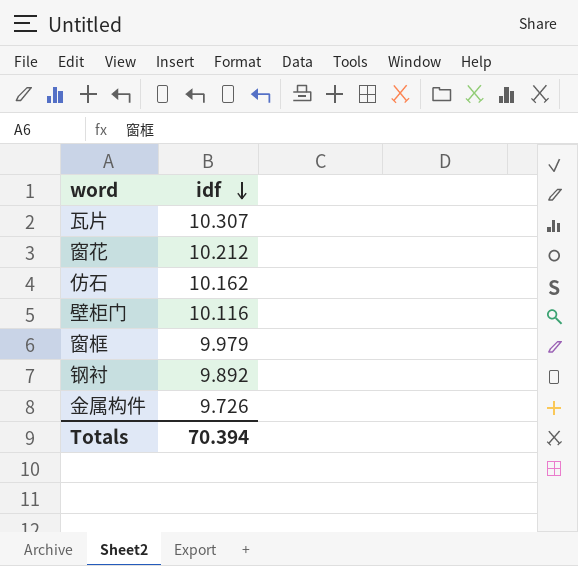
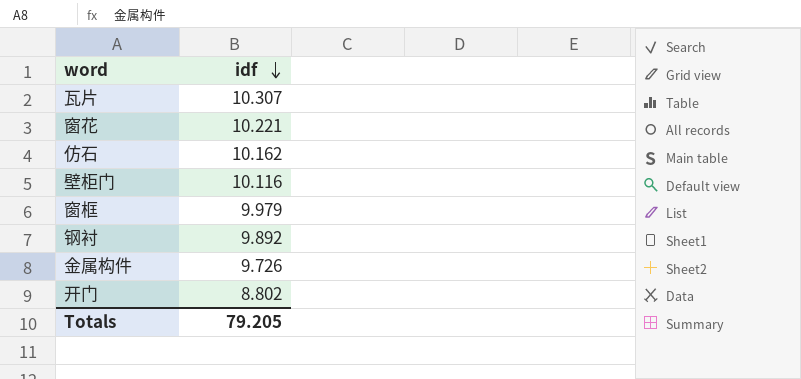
窗花 | idf: 10.212 -> 10.221
row 开门: none -> 8.802
Totals | idf: 70.394 -> 79.205

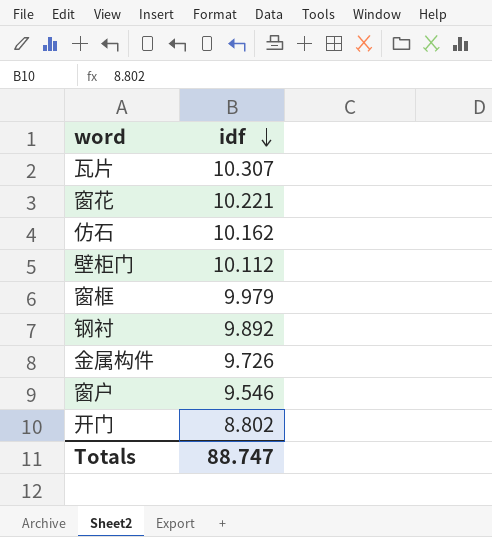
壁柜门 | idf: 10.116 -> 10.112
row 窗户: none -> 9.546
Totals | idf: 79.205 -> 88.747

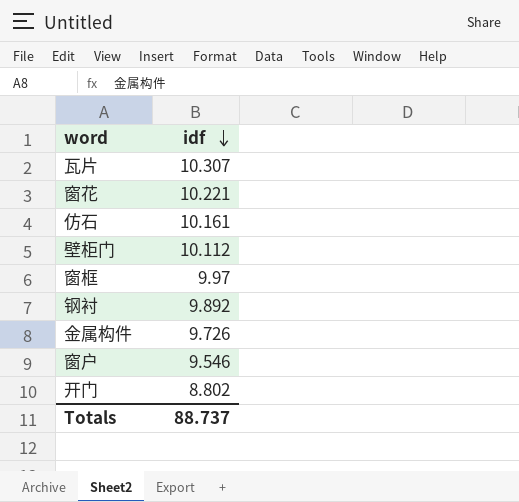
仿石 | idf: 10.162 -> 10.161
窗框 | idf: 9.979 -> 9.97
Totals | idf: 88.747 -> 88.737

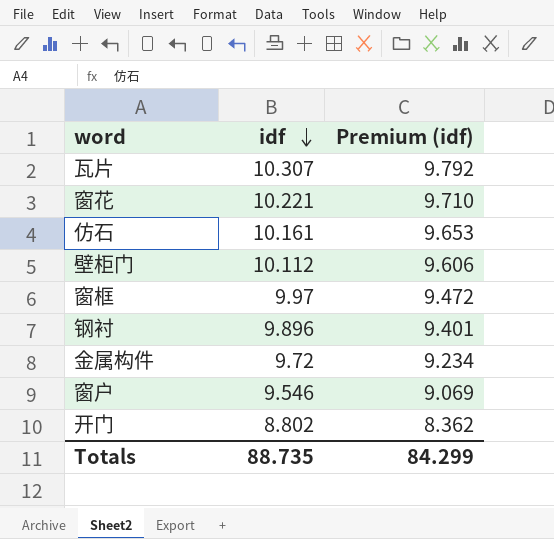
column Premium (idf) | formula: none -> [idf] * 0.95
钢衬 | idf: 9.892 -> 9.896
金属构件 | idf: 9.726 -> 9.72
Totals | idf: 88.737 -> 88.735

